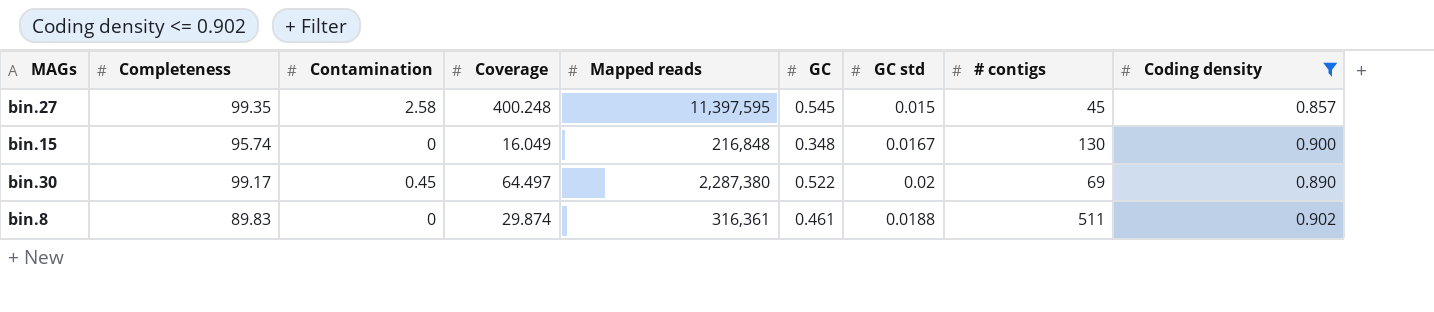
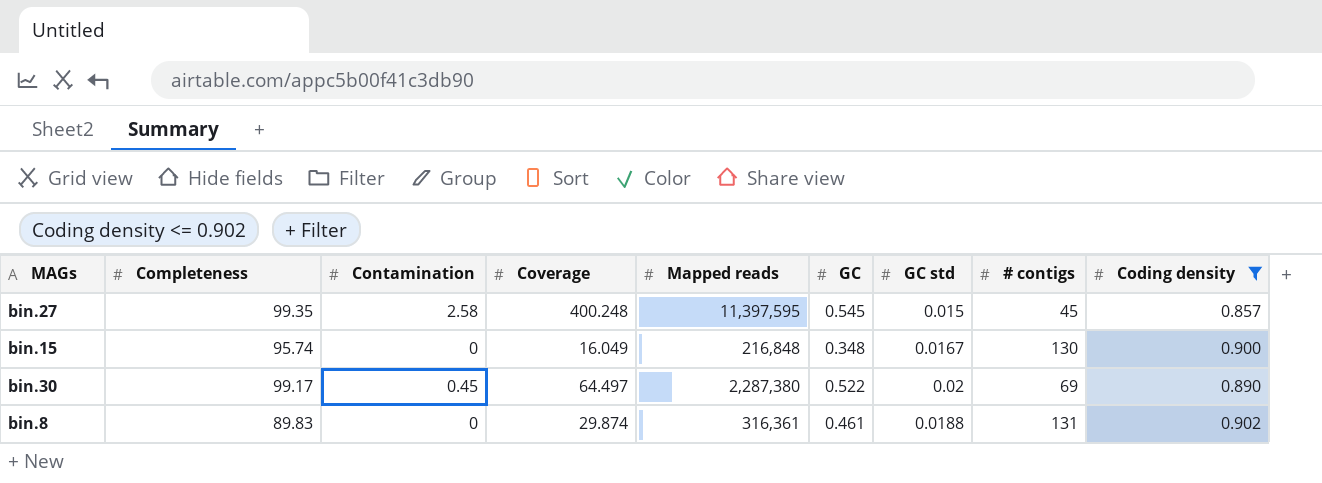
bin.8 | # contigs: 511 -> 131

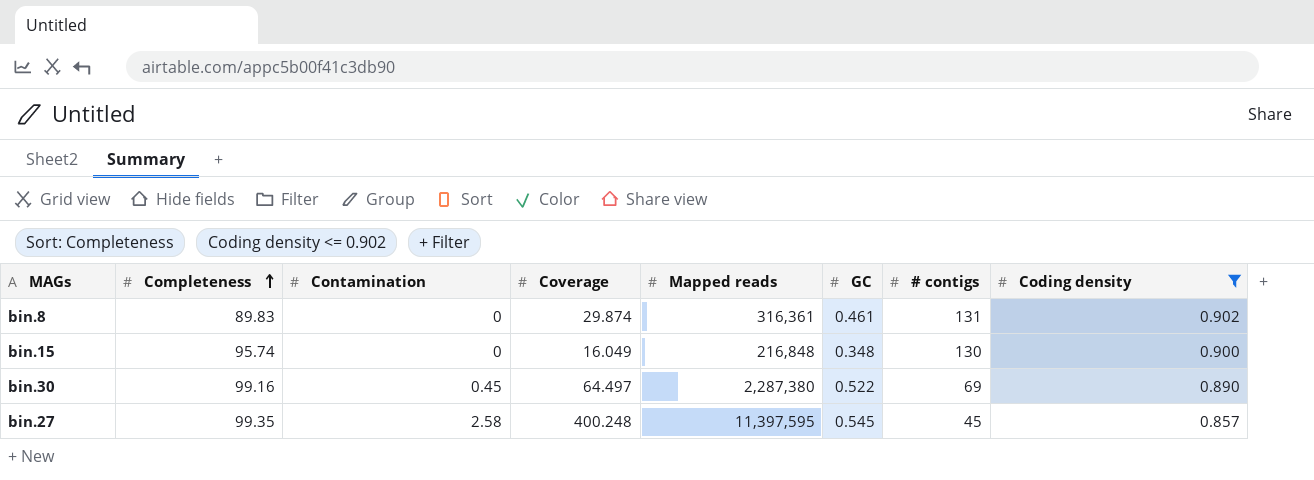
row order: none -> Completeness ascending
column GC std | position: 7 -> none
bin.30 | Completeness: 99.17 -> 99.16

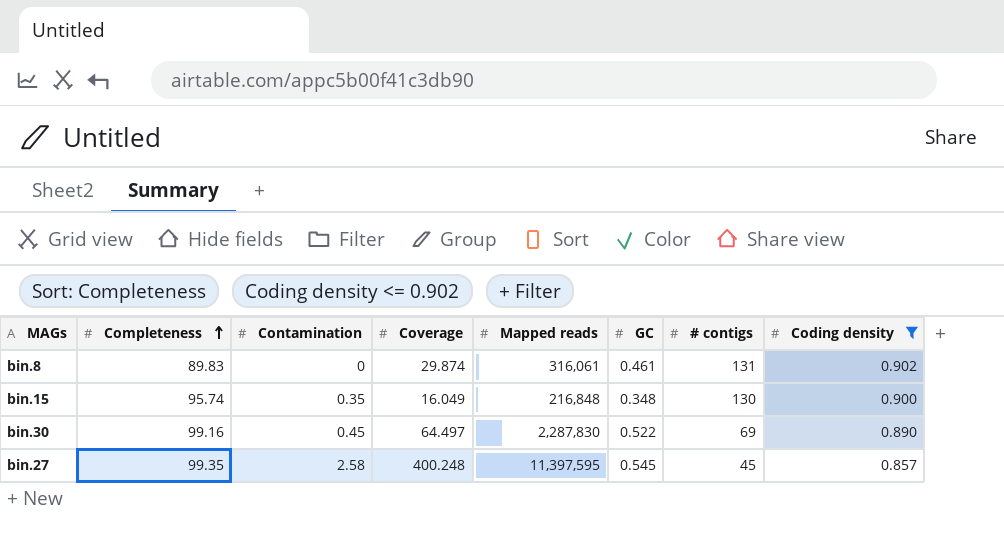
bin.8 | Mapped reads: 316,361 -> 316,061
bin.15 | Contamination: 0 -> 0.35
bin.30 | Mapped reads: 2,287,380 -> 2,287,830

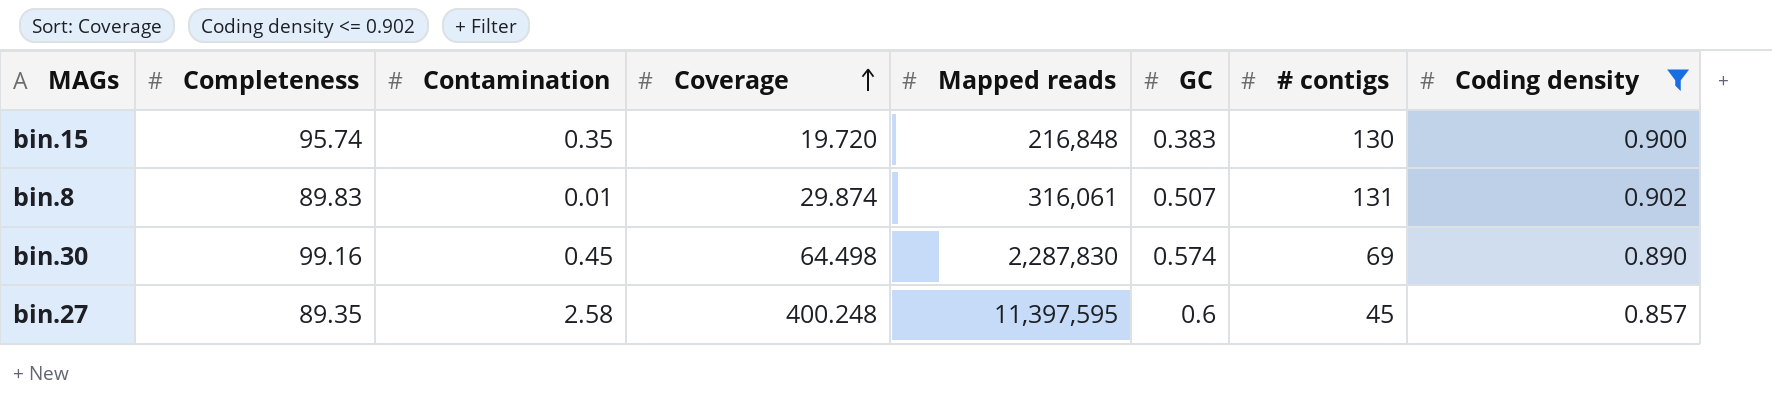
row order: Completeness ascending -> Coverage ascending
bin.15 | Coverage: 16.049 -> 19.720
bin.15 | GC: 0.348 -> 0.383
bin.8 | Contamination: 0 -> 0.01
bin.8 | GC: 0.461 -> 0.507
bin.30 | Coverage: 64.497 -> 64.498
bin.30 | GC: 0.522 -> 0.574
bin.27 | Completeness: 99.35 -> 89.35
bin.27 | GC: 0.545 -> 0.6

